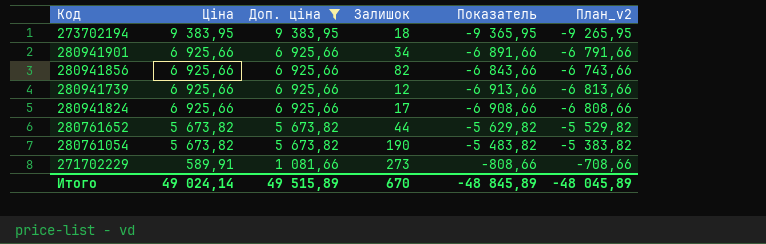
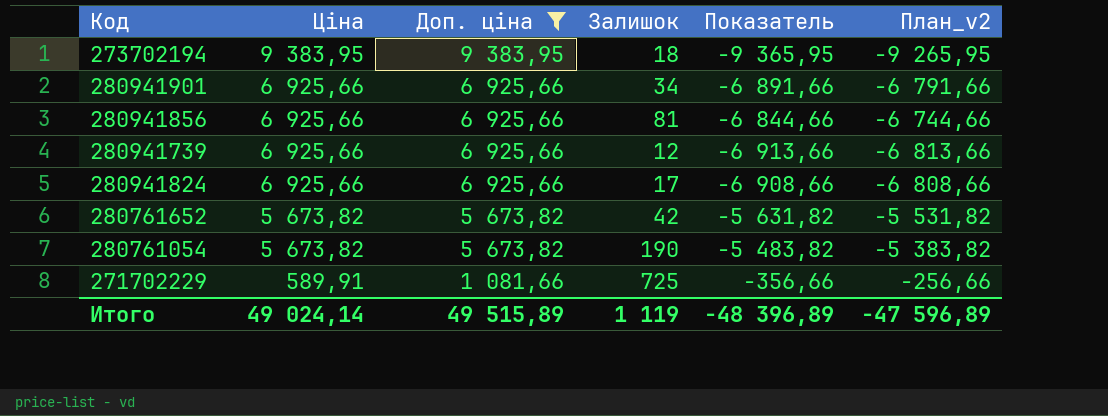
280941856 | Залишок: 82 -> 81
280941856 | Показатель: -6 843,66 -> -6 844,66
280941856 | План_v2: -6 743,66 -> -6 744,66
280761652 | Залишок: 44 -> 42
280761652 | Показатель: -5 629,82 -> -5 631,82
280761652 | План_v2: -5 529,82 -> -5 531,82
271702229 | Залишок: 273 -> 725
271702229 | Показатель: -808,66 -> -356,66
271702229 | План_v2: -708,66 -> -256,66
Итого | Залишок: 670 -> 1 119
Итого | Показатель: -48 845,89 -> -48 396,89
Итого | План_v2: -48 045,89 -> -47 596,89

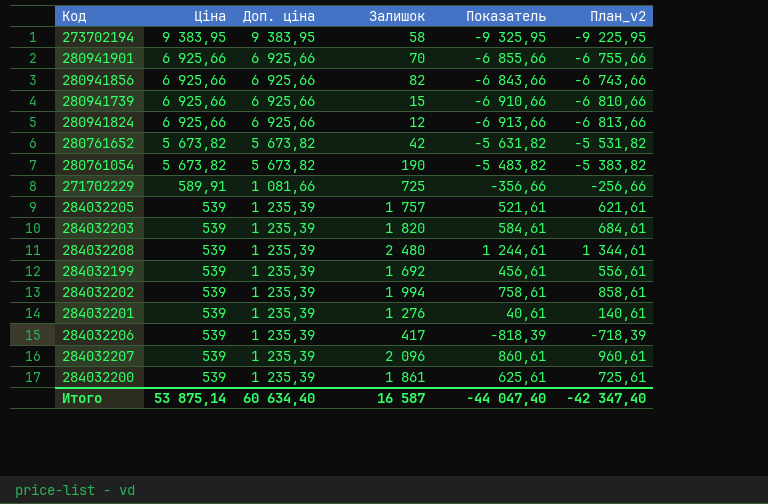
filter: Доп. ціна != 1 235,39 -> none
273702194 | Залишок: 18 -> 58
273702194 | Показатель: -9 365,95 -> -9 325,95
273702194 | План_v2: -9 265,95 -> -9 225,95
280941901 | Залишок: 34 -> 70
280941901 | Показатель: -6 891,66 -> -6 855,66
280941901 | План_v2: -6 791,66 -> -6 755,66
280941856 | Залишок: 81 -> 82
280941856 | Показатель: -6 844,66 -> -6 843,66
280941856 | План_v2: -6 744,66 -> -6 743,66
280941739 | Залишок: 12 -> 15
280941739 | Показатель: -6 913,66 -> -6 910,66
280941739 | План_v2: -6 813,66 -> -6 810,66
280941824 | Залишок: 17 -> 12
280941824 | Показатель: -6 908,66 -> -6 913,66
280941824 | План_v2: -6 808,66 -> -6 813,66
Итого | Ціна: 49 024,14 -> 53 875,14
Итого | Доп. ціна: 49 515,89 -> 60 634,40
Итого | Залишок: 1 119 -> 16 587
Итого | Показатель: -48 396,89 -> -44 047,40
Итого | План_v2: -47 596,89 -> -42 347,40

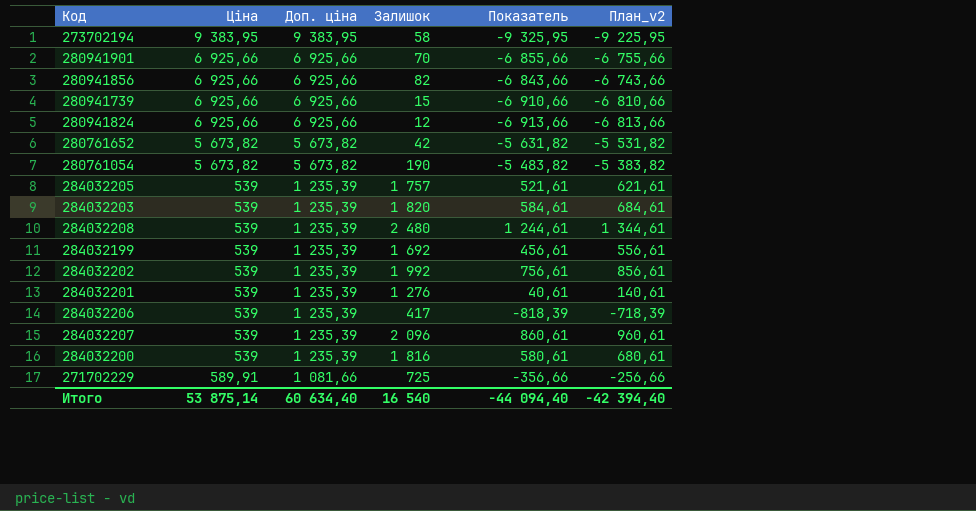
row order: Ціна descending -> Доп. ціна descending
284032202 | Залишок: 1 994 -> 1 992
284032202 | Показатель: 758,61 -> 756,61
284032202 | План_v2: 858,61 -> 856,61
284032200 | Залишок: 1 861 -> 1 816
284032200 | Показатель: 625,61 -> 580,61
284032200 | План_v2: 725,61 -> 680,61
Итого | Залишок: 16 587 -> 16 540
Итого | Показатель: -44 047,40 -> -44 094,40
Итого | План_v2: -42 347,40 -> -42 394,40

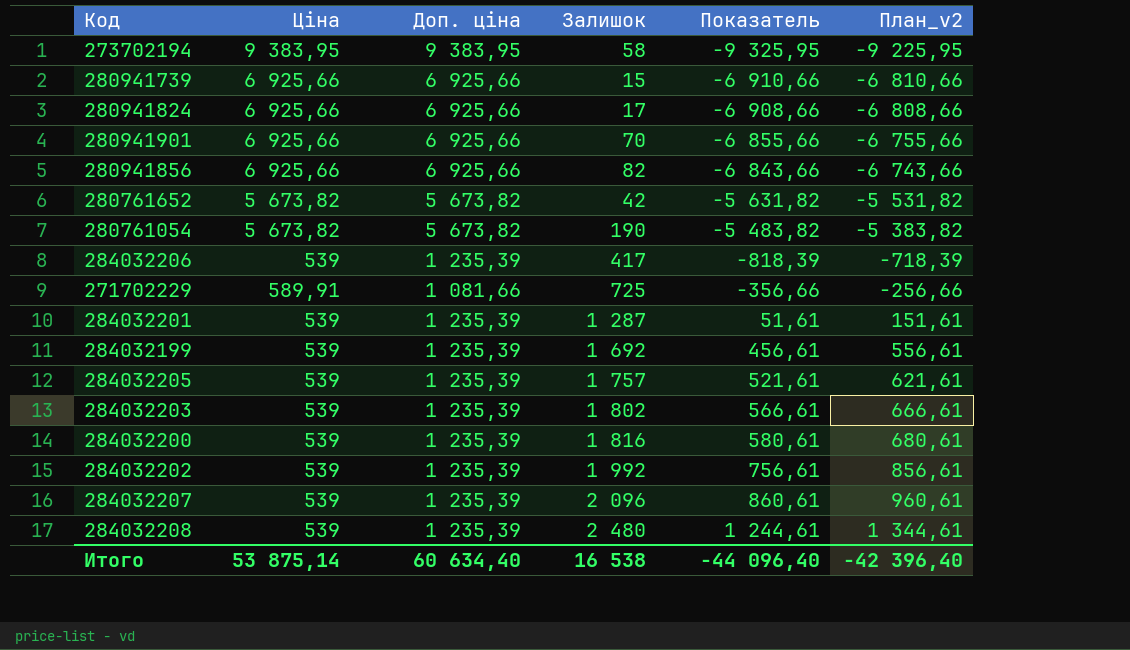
row order: Доп. ціна descending -> Показатель ascending
280941824 | Залишок: 12 -> 17
280941824 | Показатель: -6 913,66 -> -6 908,66
280941824 | План_v2: -6 813,66 -> -6 808,66
284032201 | Залишок: 1 276 -> 1 287
284032201 | Показатель: 40,61 -> 51,61
284032201 | План_v2: 140,61 -> 151,61
284032203 | Залишок: 1 820 -> 1 802
284032203 | Показатель: 584,61 -> 566,61
284032203 | План_v2: 684,61 -> 666,61
Итого | Залишок: 16 540 -> 16 538
Итого | Показатель: -44 094,40 -> -44 096,40
Итого | План_v2: -42 394,40 -> -42 396,40

